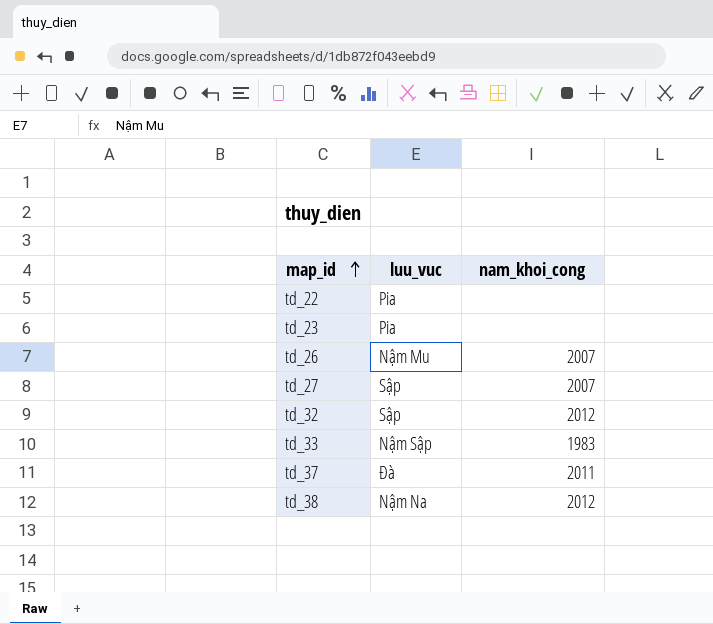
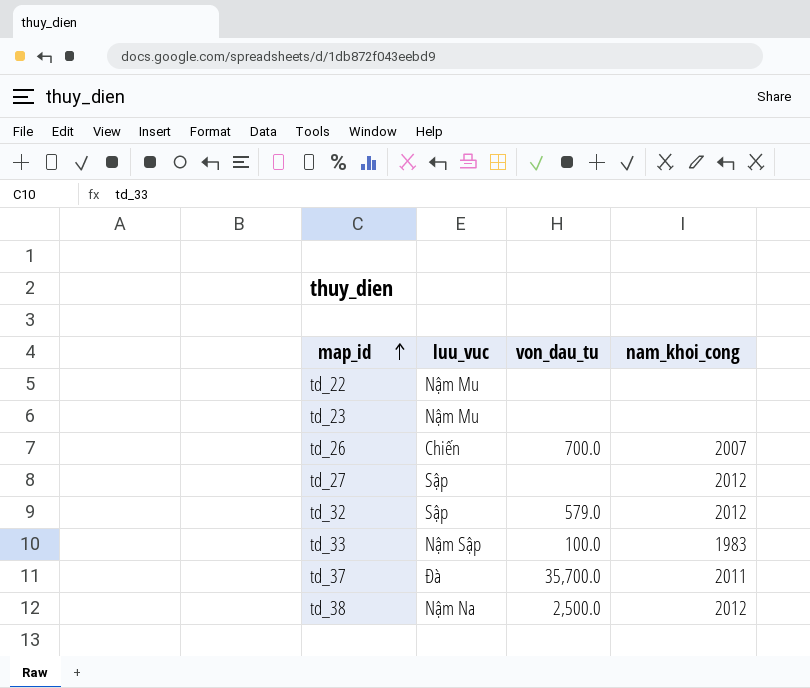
column von_dau_tu | position: none -> 3
td_22 | luu_vuc: Pia -> Nậm Mu
td_23 | luu_vuc: Pia -> Nậm Mu
td_26 | luu_vuc: Nậm Mu -> Chiến
td_27 | nam_khoi_cong: 2007 -> 2012

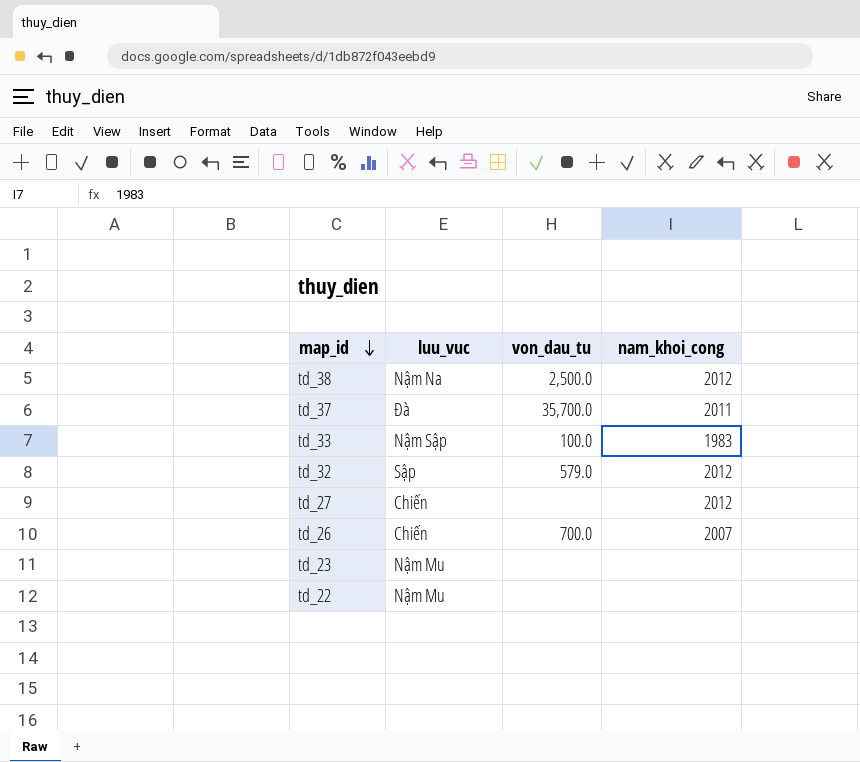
row order: map_id ascending -> map_id descending
td_27 | luu_vuc: Sập -> Chiến

